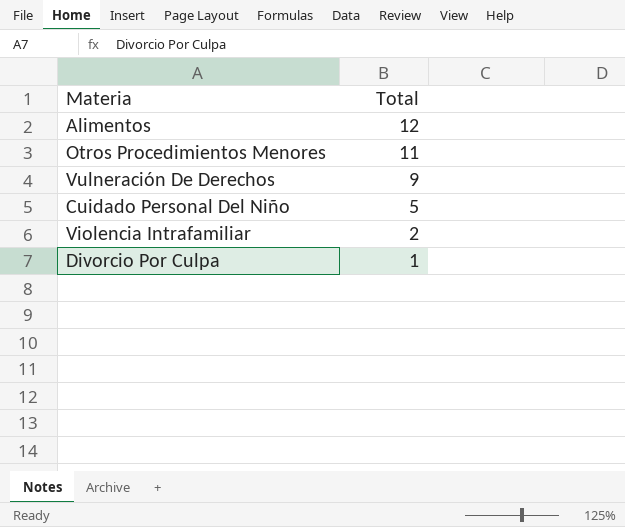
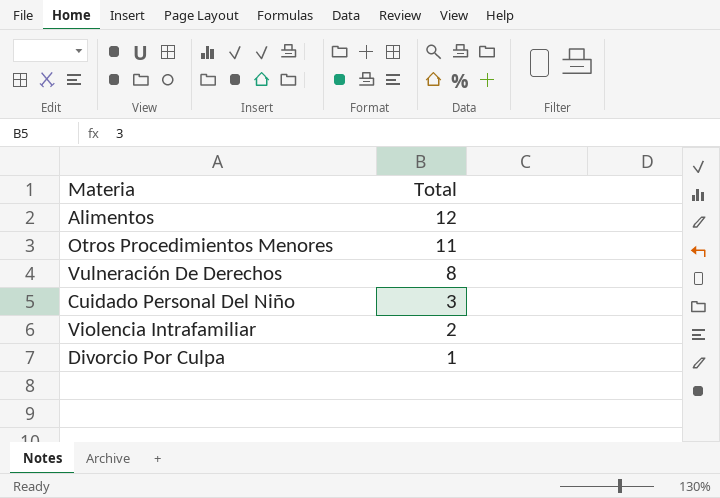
Vulneración De Derechos | Total: 9 -> 8
Cuidado Personal Del Niño | Total: 5 -> 3

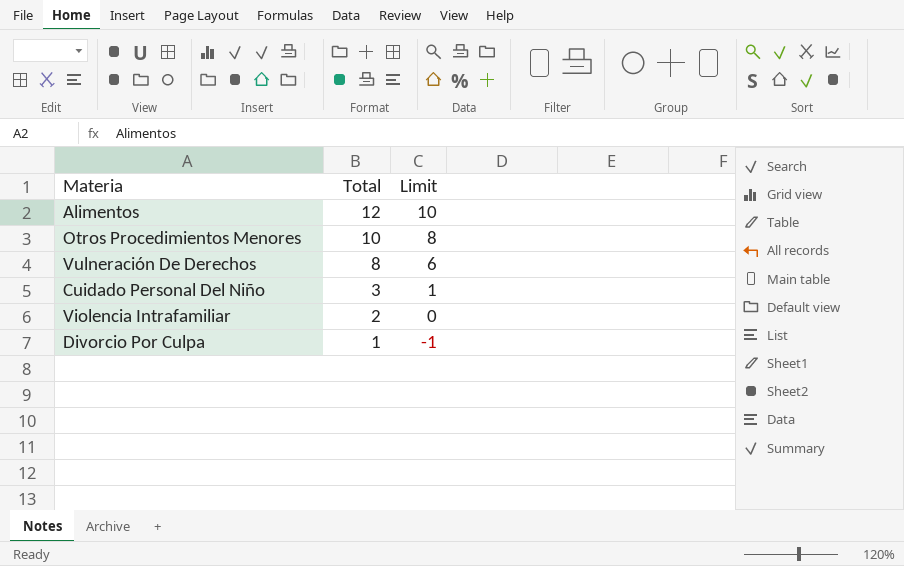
column Limit | formula: none -> [Total] - 2
Otros Procedimientos Menores | Total: 11 -> 10

